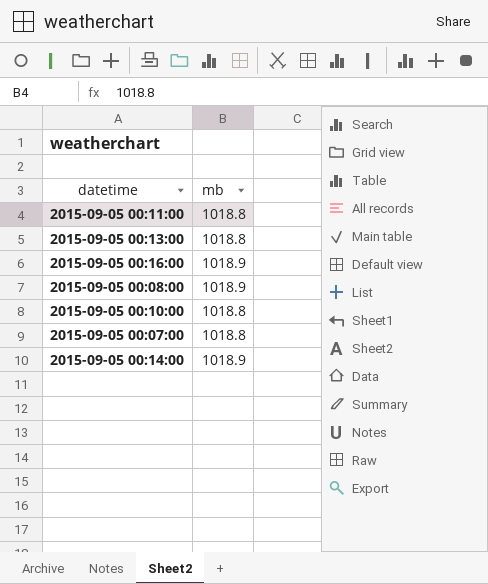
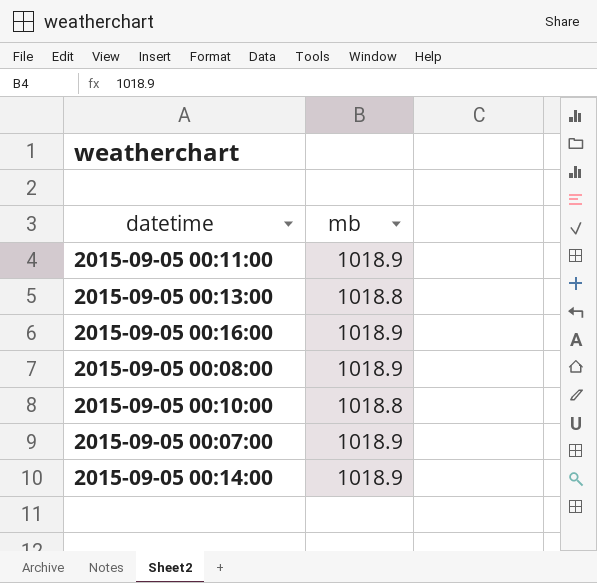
2015-09-05 00:11:00 | mb: 1018.8 -> 1018.9
2015-09-05 00:07:00 | mb: 1018.8 -> 1018.9

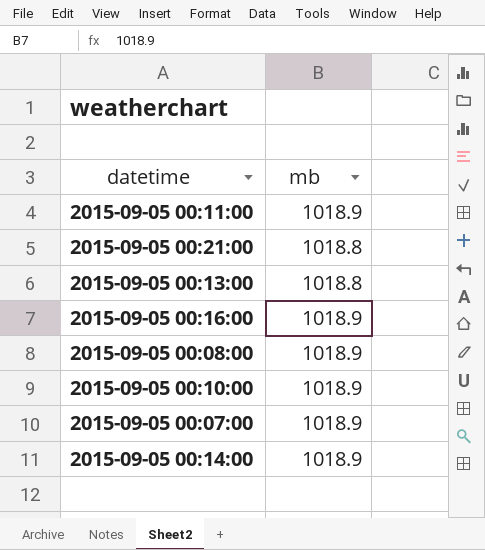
row 2015-09-05 00:21:00: none -> 1018.8
2015-09-05 00:10:00 | mb: 1018.8 -> 1018.9

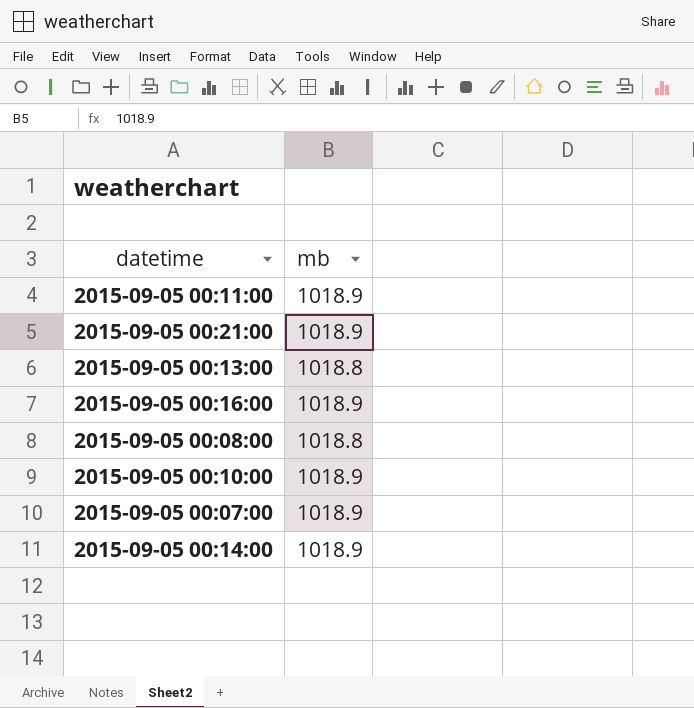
2015-09-05 00:21:00 | mb: 1018.8 -> 1018.9
2015-09-05 00:08:00 | mb: 1018.9 -> 1018.8

